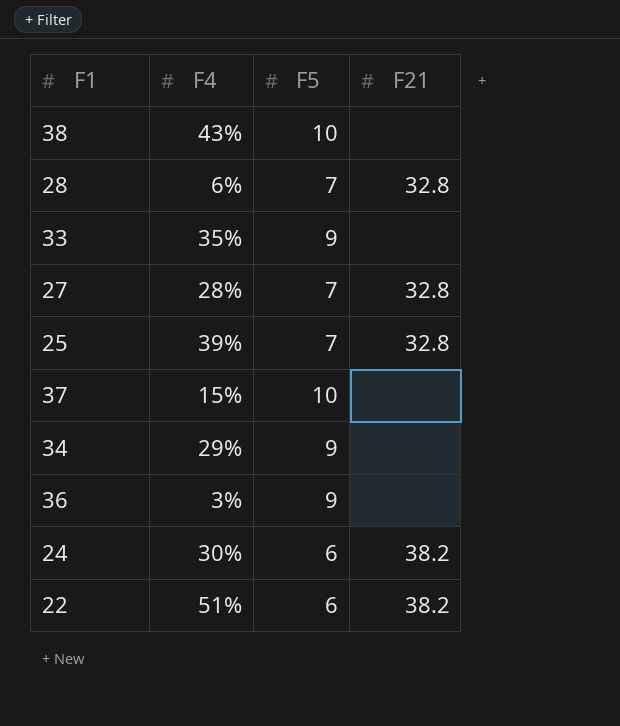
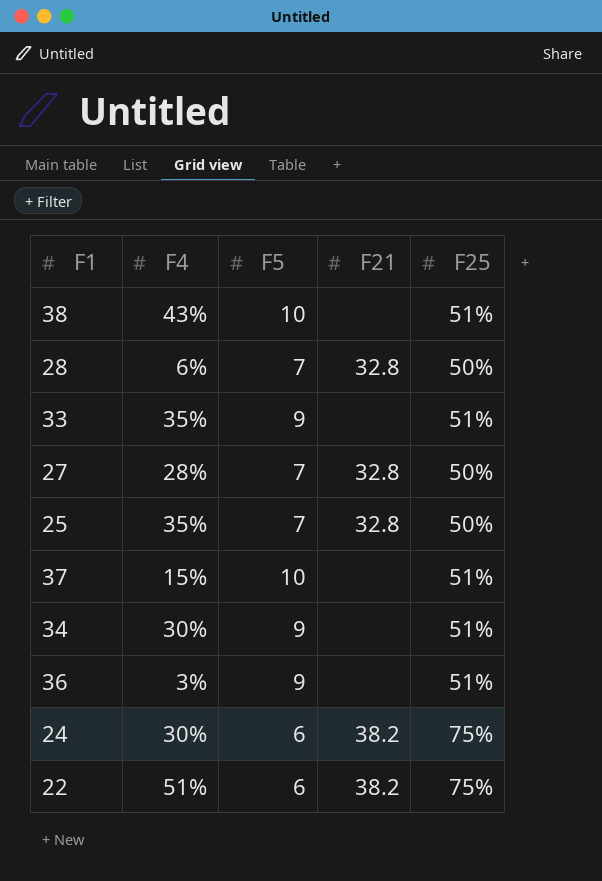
column F25 | position: none -> 5
25 | F4: 39% -> 35%
34 | F4: 29% -> 30%

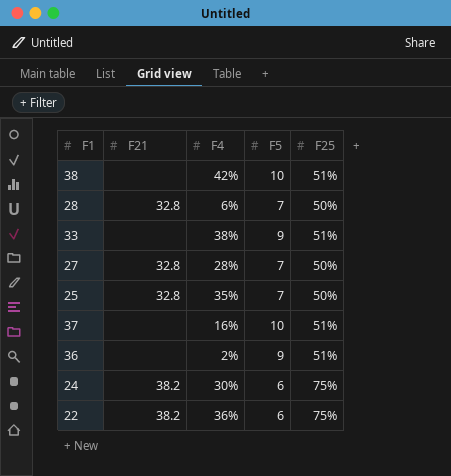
column F21 | position: 4 -> 2
row 34: 30% | 9 | none | 51% -> none
38 | F4: 43% -> 42%
33 | F4: 35% -> 38%
37 | F4: 15% -> 16%
36 | F4: 3% -> 2%
22 | F4: 51% -> 36%

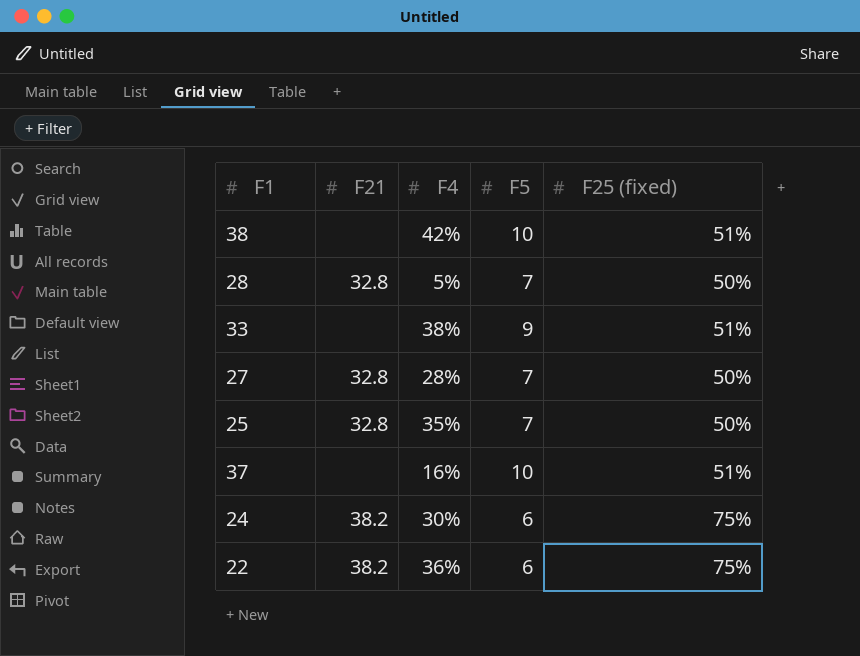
column name: F25 -> F25 (fixed)
row 36: none | 2% | 9 | 51% -> none
28 | F4: 6% -> 5%

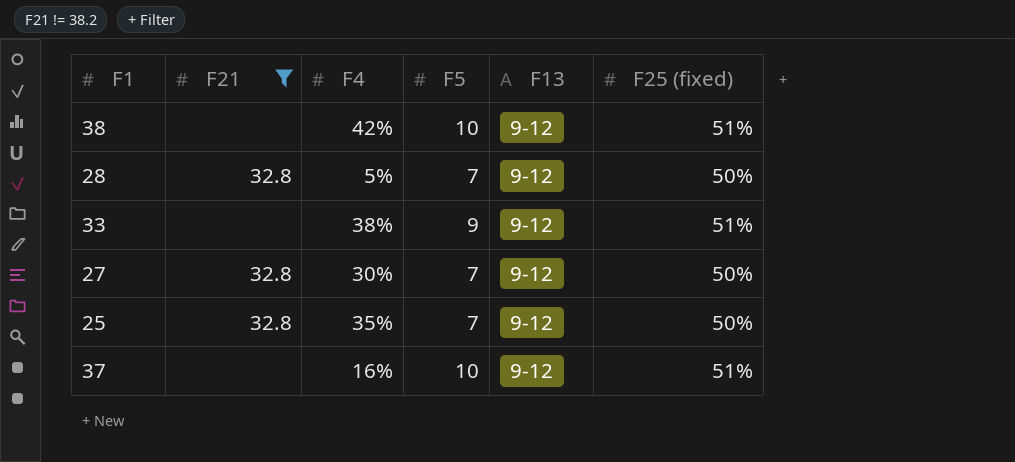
filter: none -> F21 != 38.2
column F13 | position: none -> 5
27 | F4: 28% -> 30%

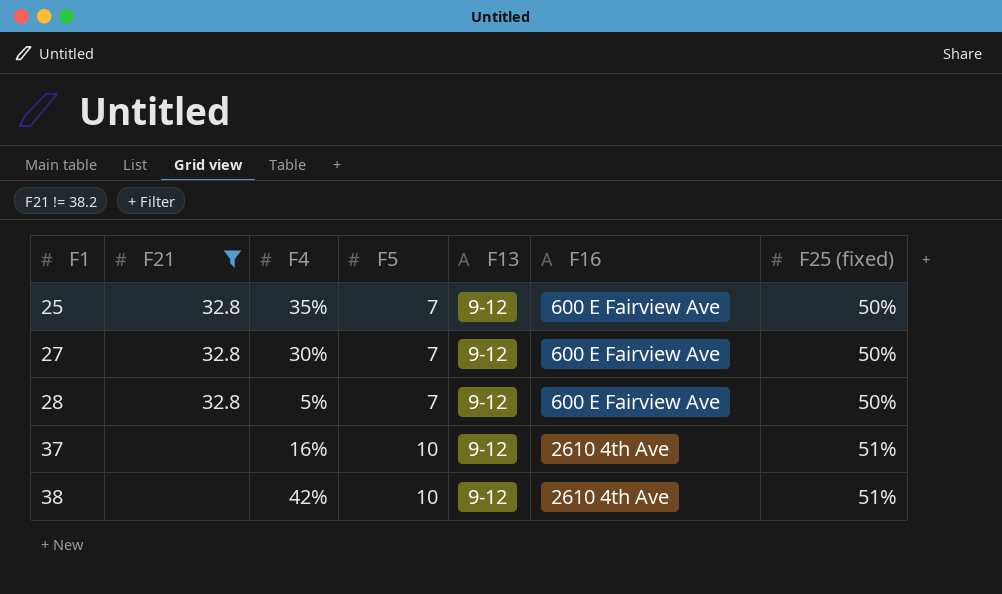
row order: none -> F1 ascending
column F16 | position: none -> 6
row 33: none | 38% | 9 | 9-12 | 51% -> none

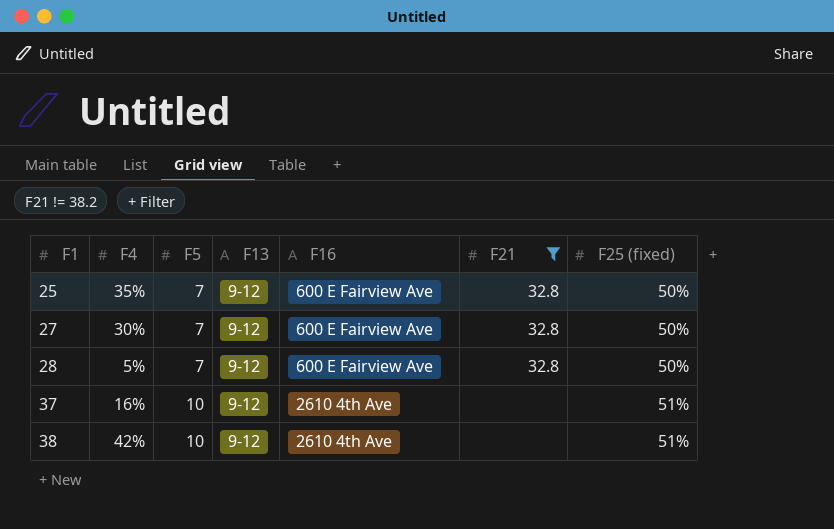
column F21 | position: 2 -> 6

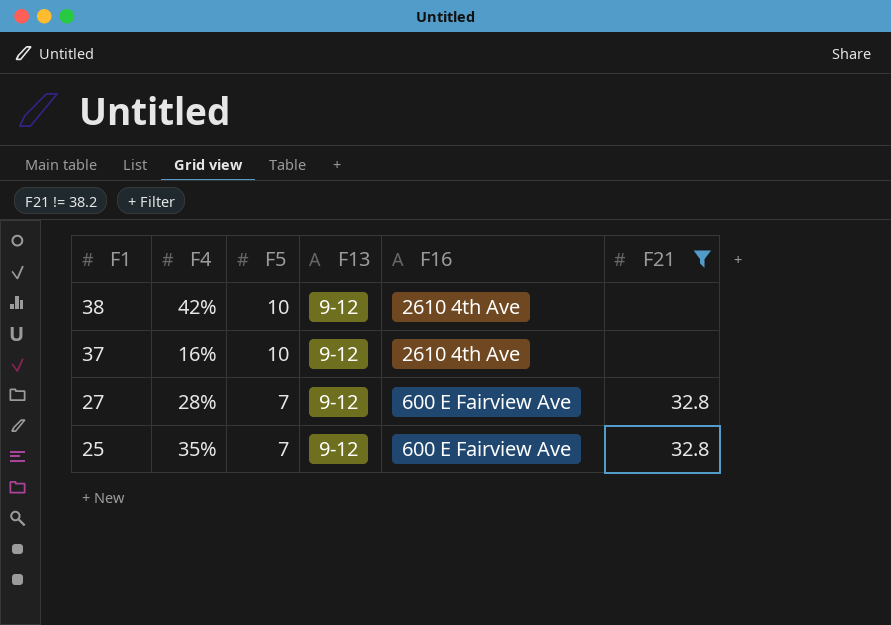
row order: F1 ascending -> F1 descending
column F25 (fixed) | position: 7 -> none
row 28: 5% | 7 | 9-12 | 600 E Fairview Ave | 32.8 | 50% -> none
27 | F4: 30% -> 28%

